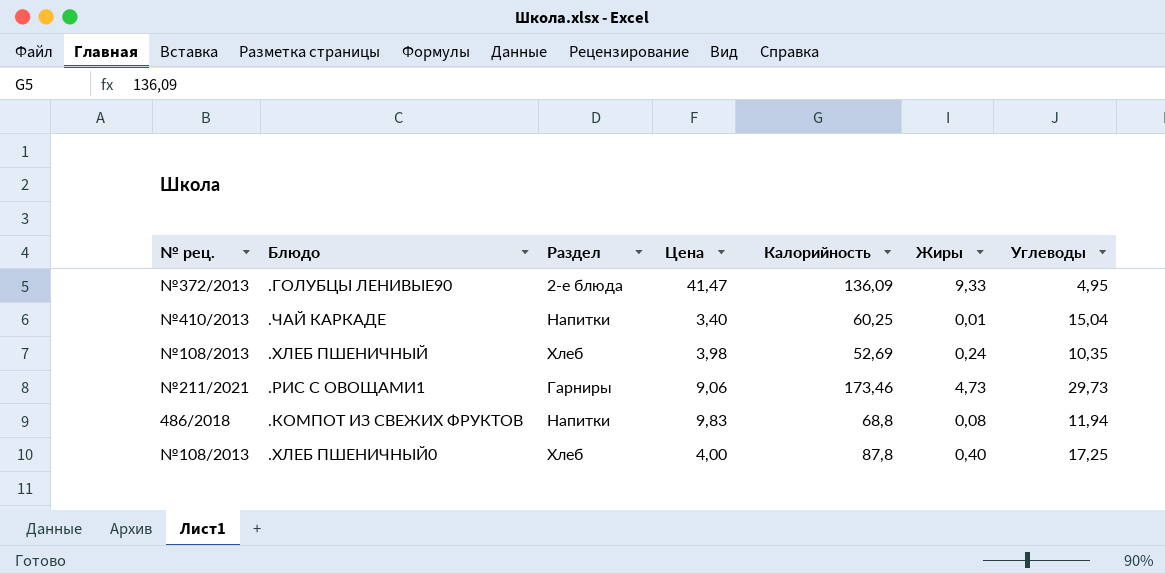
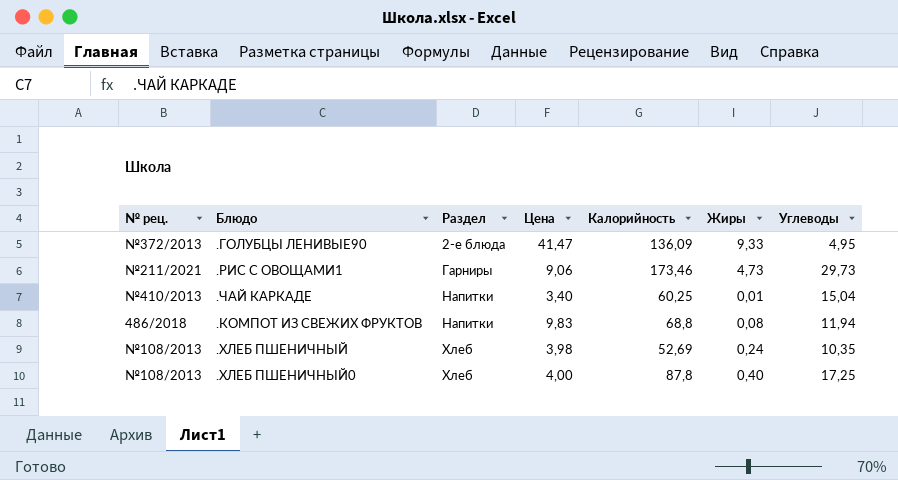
row order: none -> Раздел ascending

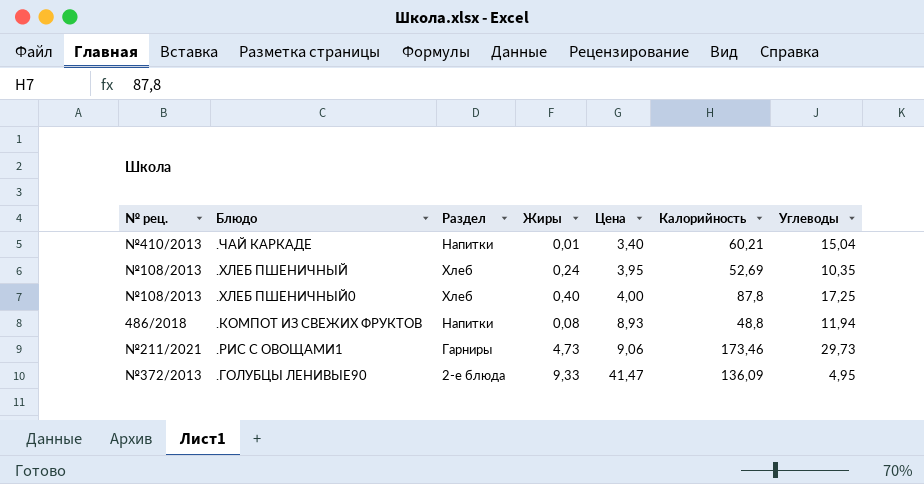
row order: Раздел ascending -> Цена ascending
column Жиры | position: 6 -> 4
.ЧАЙ КАРКАДЕ | Калорийность: 60,25 -> 60,21
.ХЛЕБ ПШЕНИЧНЫЙ | Цена: 3,98 -> 3,95
.КОМПОТ ИЗ СВЕЖИХ ФРУКТОВ | Цена: 9,83 -> 8,93
.КОМПОТ ИЗ СВЕЖИХ ФРУКТОВ | Калорийность: 68,8 -> 48,8

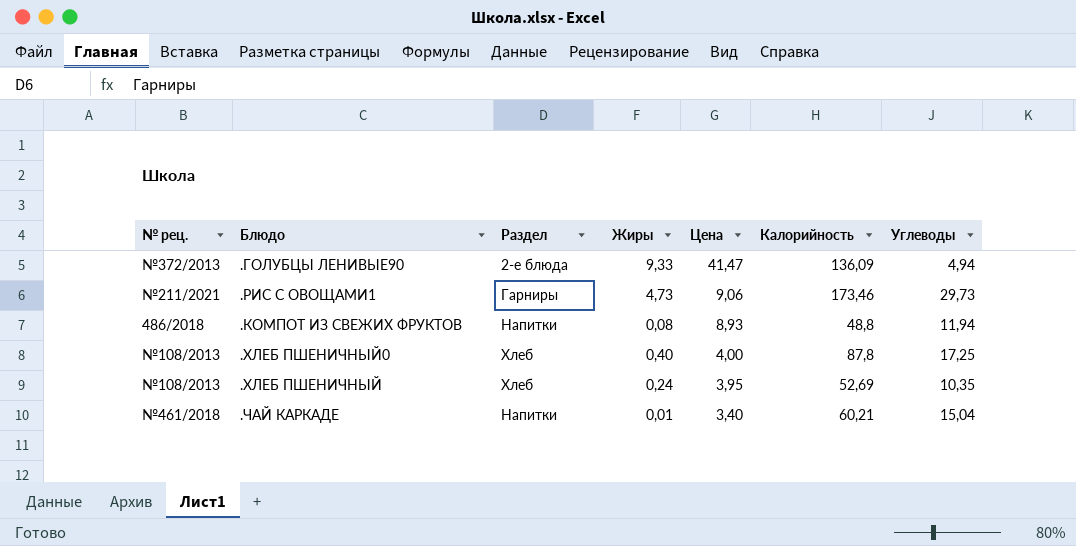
row order: Цена ascending -> Цена descending
.ГОЛУБЦЫ ЛЕНИВЫЕ90 | Углеводы: 4,95 -> 4,94
.ЧАЙ КАРКАДЕ | № рец.: №410/2013 -> №461/2018

